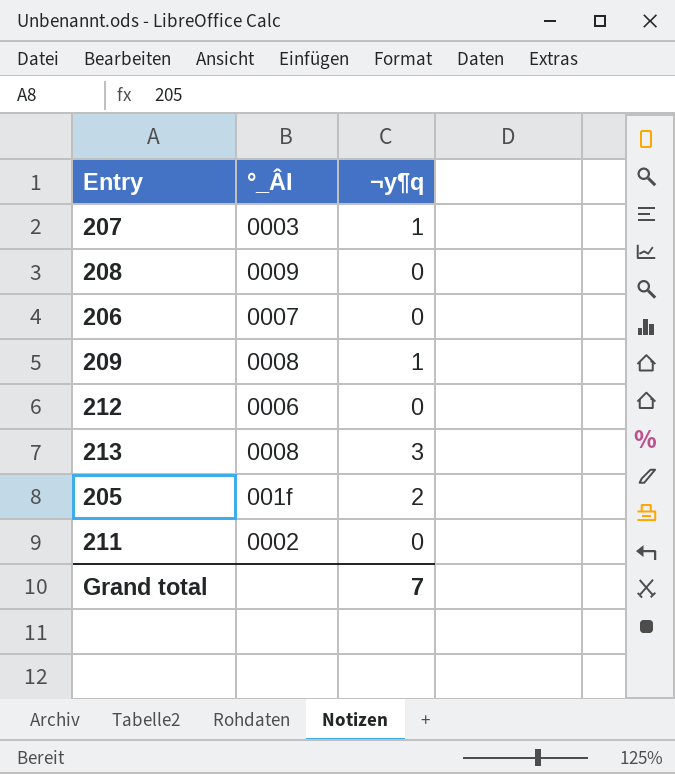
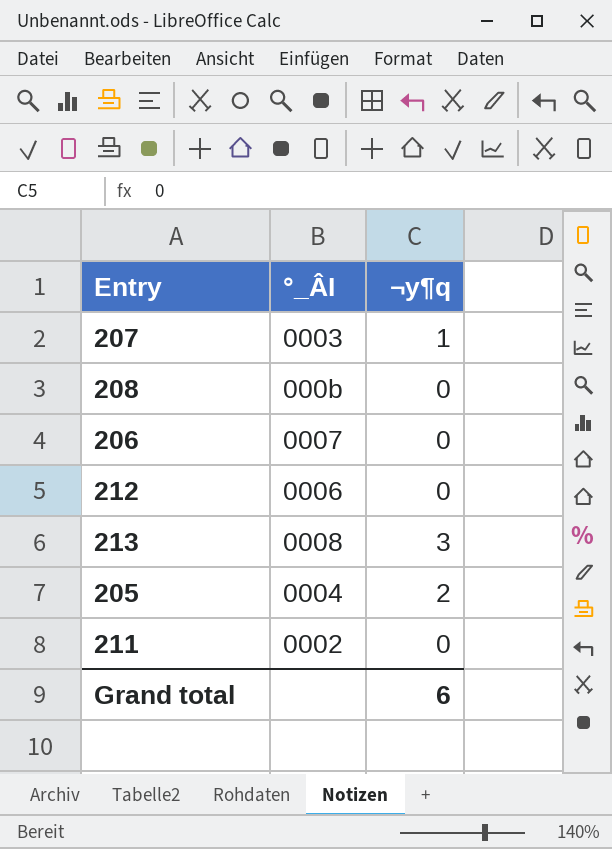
row 209: 0008 | 1 -> none
208 | °_ÂI: 0009 -> 000b
205 | °_ÂI: 001f -> 0004
Grand total | ¬y¶q: 7 -> 6

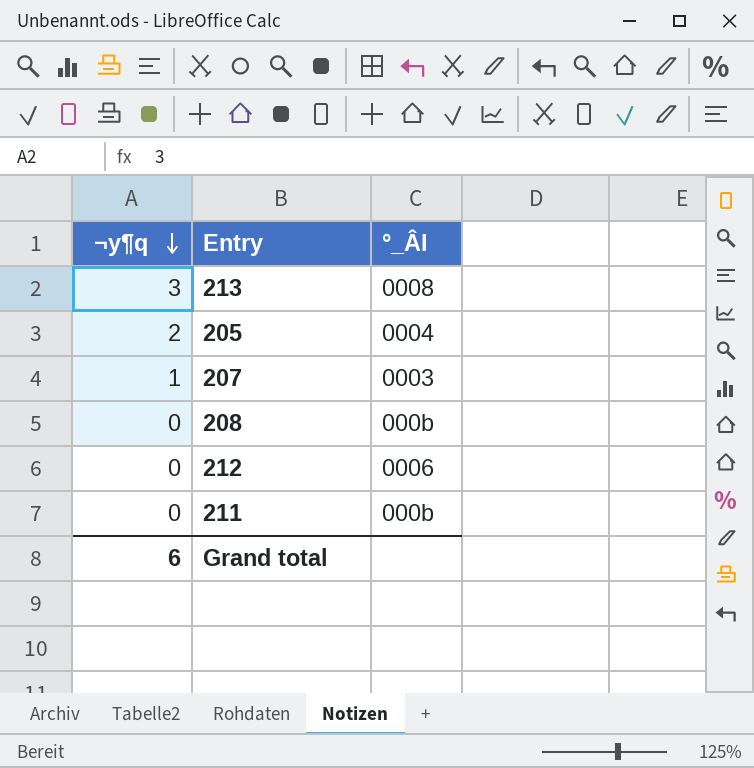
row order: none -> ¬y¶q descending
column ¬y¶q | position: 3 -> 1
row 206: 0007 | 0 -> none
211 | °_ÂI: 0002 -> 000b

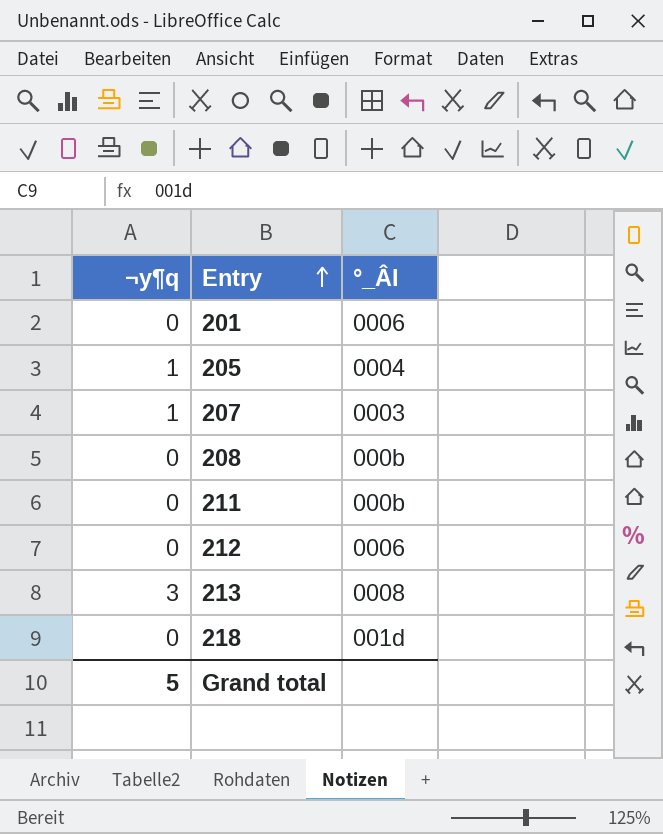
row order: ¬y¶q descending -> Entry ascending
row 201: none -> 0 | 0006
205 | ¬y¶q: 2 -> 1
row 218: none -> 0 | 001d
Grand total | ¬y¶q: 6 -> 5

